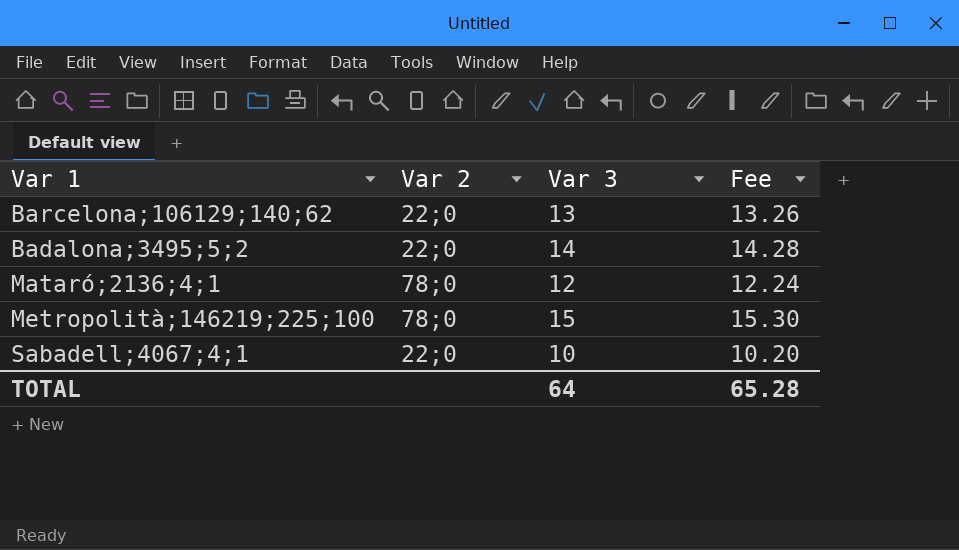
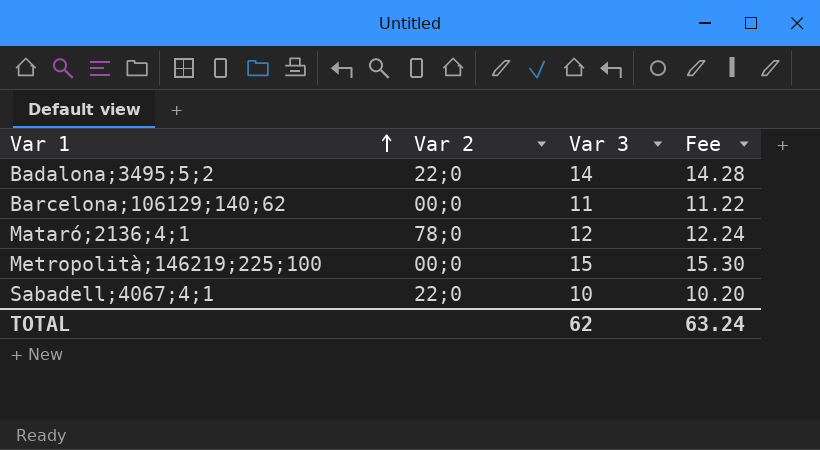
row order: none -> Var 1 ascending
Barcelona;106129;140;62 | Var 2: 22;0 -> 00;0
Barcelona;106129;140;62 | Var 3: 13 -> 11
Barcelona;106129;140;62 | Fee: 13.26 -> 11.22
Metropolità;146219;225;100 | Var 2: 78;0 -> 00;0
TOTAL | Var 3: 64 -> 62
TOTAL | Fee: 65.28 -> 63.24

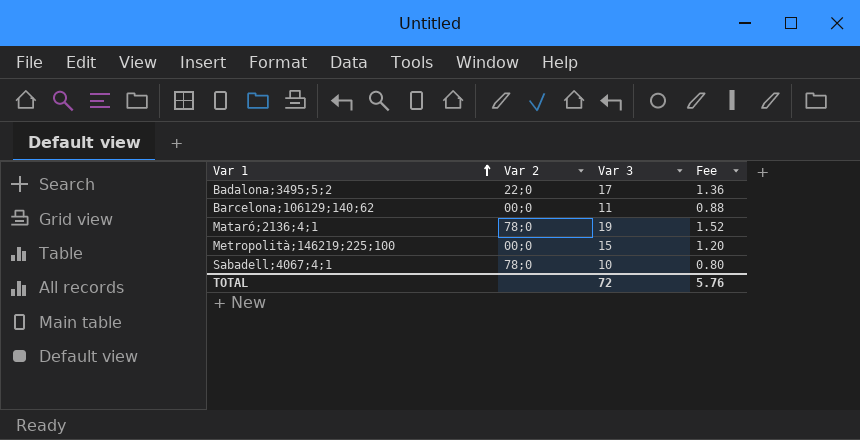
column Fee | formula: [Var 3] * 1.02 -> [Var 3] * 0.08
Badalona;3495;5;2 | Var 3: 14 -> 17
Mataró;2136;4;1 | Var 3: 12 -> 19
Sabadell;4067;4;1 | Var 2: 22;0 -> 78;0
TOTAL | Var 3: 62 -> 72
TOTAL | Fee: 63.24 -> 5.76

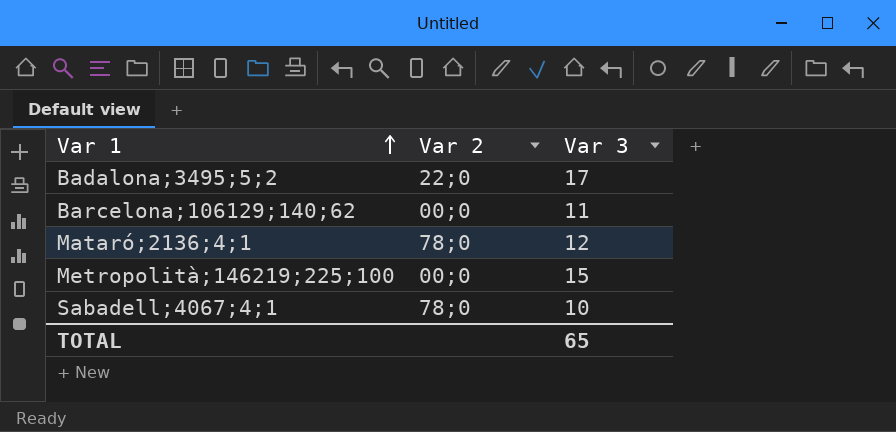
column Fee | formula: [Var 3] * 0.08 -> none
Mataró;2136;4;1 | Var 3: 19 -> 12
TOTAL | Var 3: 72 -> 65

